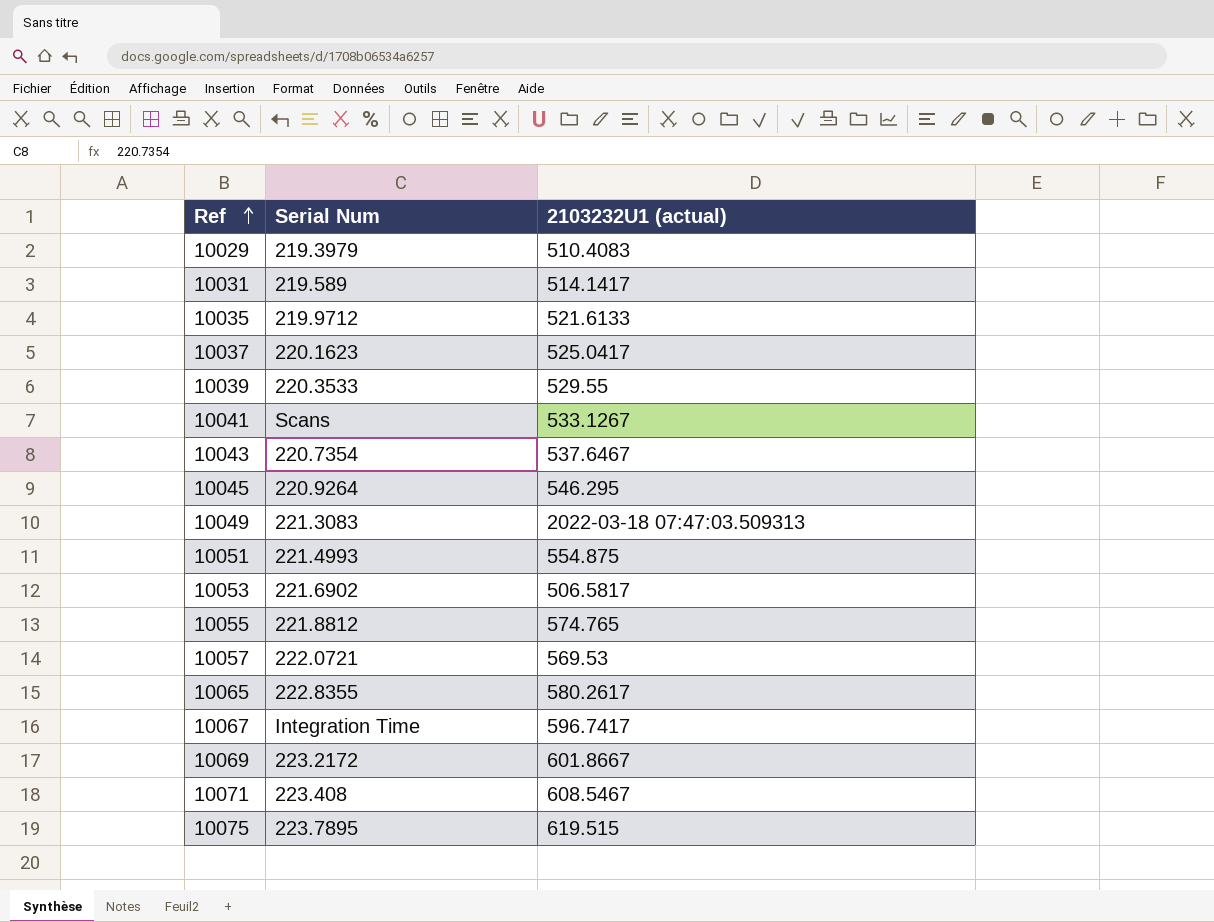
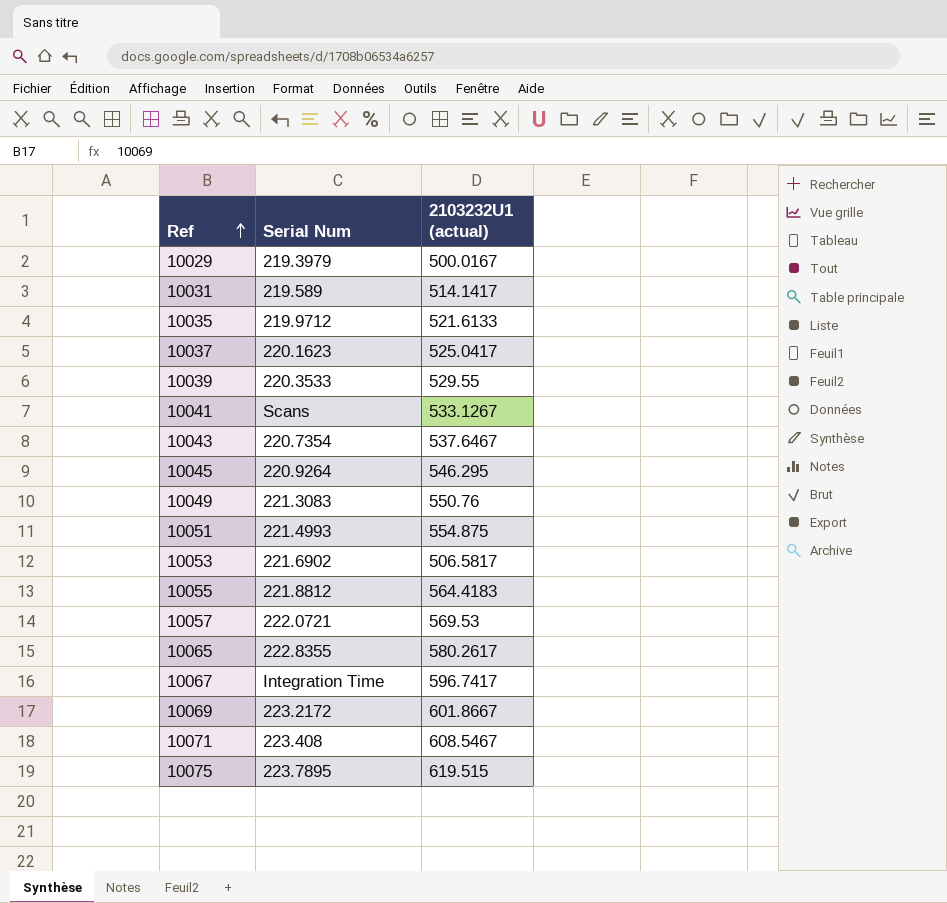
10029 | 2103232U1 (actual): 510.4083 -> 500.0167
10049 | 2103232U1 (actual): 2022-03-18 07:47:03.509313 -> 550.76
10055 | 2103232U1 (actual): 574.765 -> 564.4183

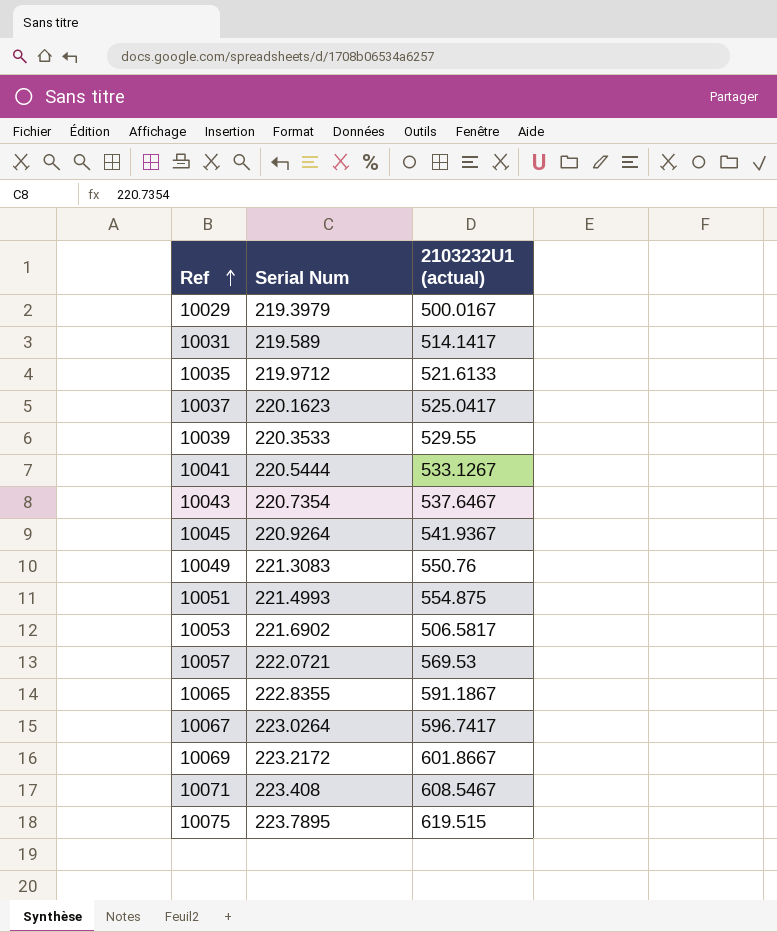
row 10055: 221.8812 | 564.4183 -> none
10041 | Serial Num: Scans -> 220.5444
10045 | 2103232U1 (actual): 546.295 -> 541.9367
10065 | 2103232U1 (actual): 580.2617 -> 591.1867
10067 | Serial Num: Integration Time -> 223.0264

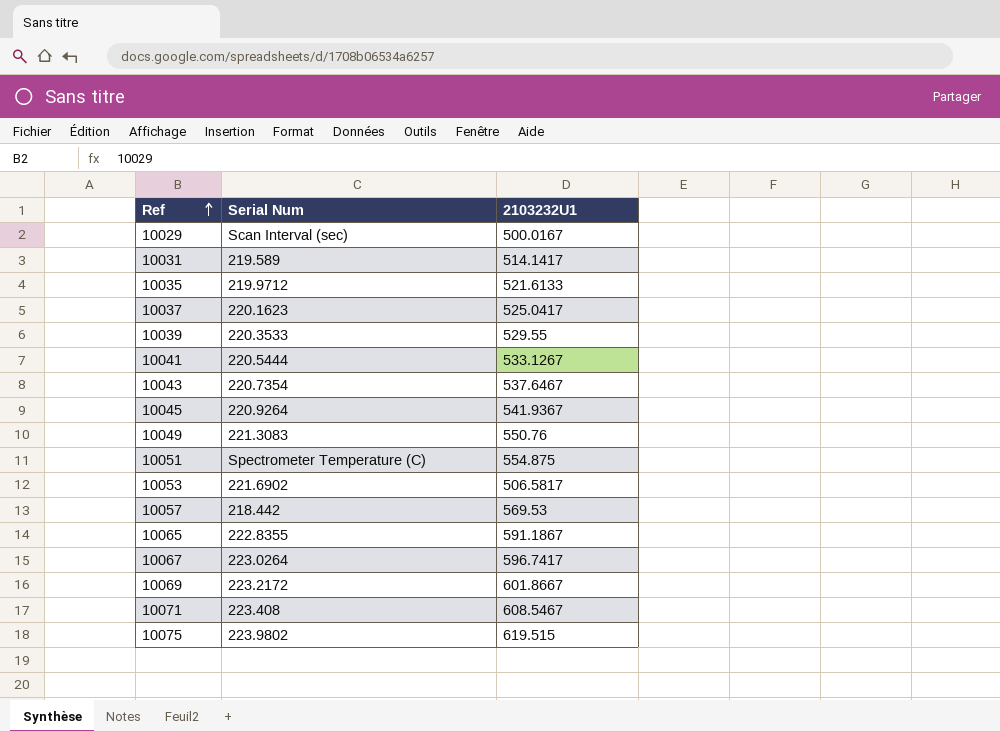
column name: 2103232U1 (actual) -> 2103232U1
10029 | Serial Num: 219.3979 -> Scan Interval (sec)
10051 | Serial Num: 221.4993 -> Spectrometer Temperature (C)
10057 | Serial Num: 222.0721 -> 218.442
10075 | Serial Num: 223.7895 -> 223.9802

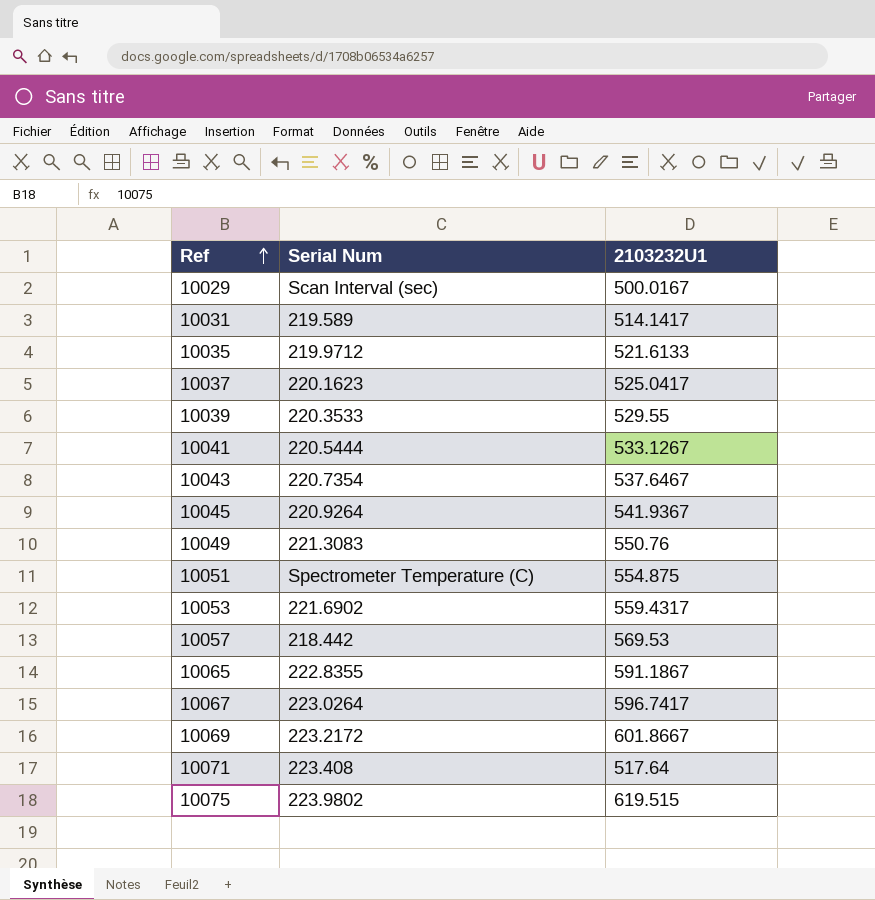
10053 | 2103232U1: 506.5817 -> 559.4317
10071 | 2103232U1: 608.5467 -> 517.64

